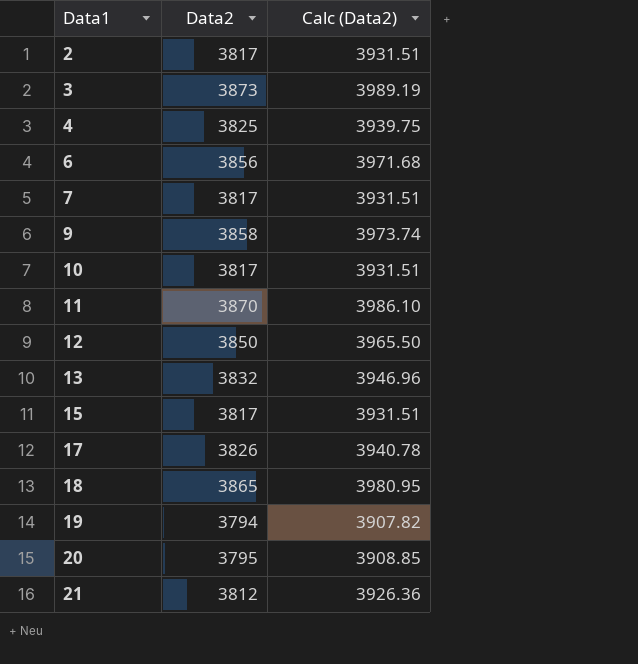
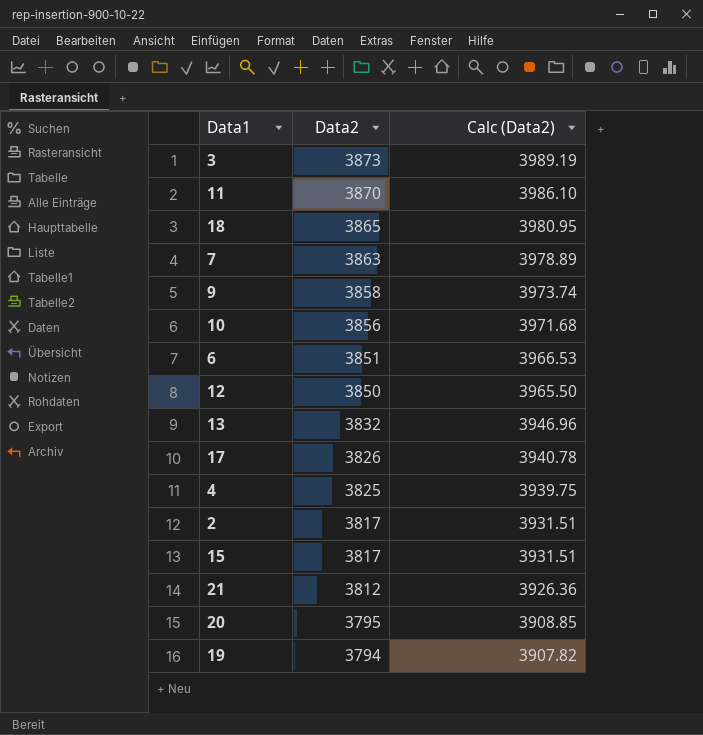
row order: Data1 ascending -> Data2 descending
7 | Data2: 3817 -> 3863
7 | Calc (Data2): 3931.51 -> 3978.89
10 | Data2: 3817 -> 3856
10 | Calc (Data2): 3931.51 -> 3971.68
6 | Data2: 3856 -> 3851
6 | Calc (Data2): 3971.68 -> 3966.53

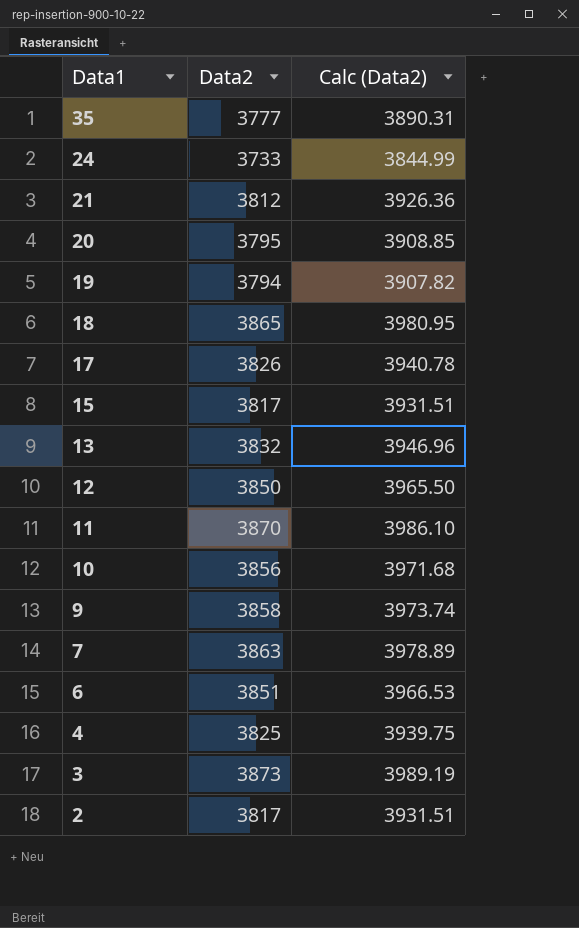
row order: Data2 descending -> Data1 descending
row 35: none -> 3777 | 3890.31
row 24: none -> 3733 | 3844.99

